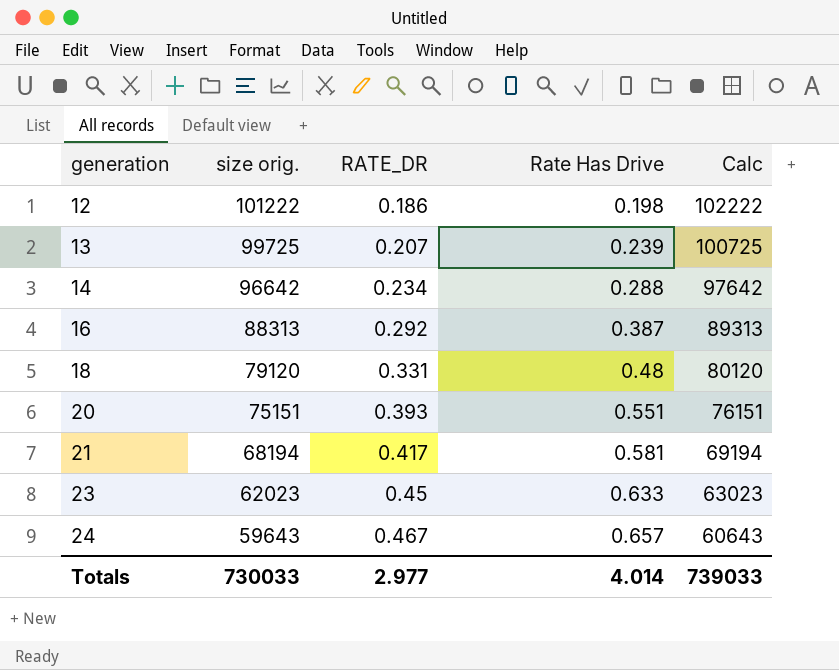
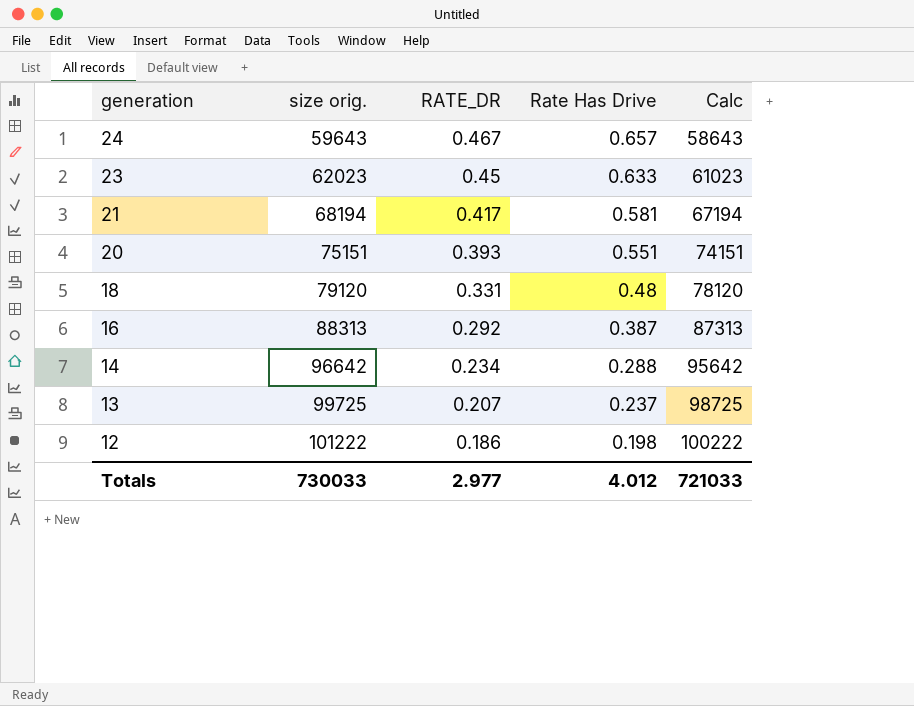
row order: generation ascending -> generation descending
column Calc | formula: [size orig.] + 1000 -> [size orig.] - 1000
13 | Rate Has Drive: 0.239 -> 0.237
Totals | Rate Has Drive: 4.014 -> 4.012
Totals | Calc: 739033 -> 721033

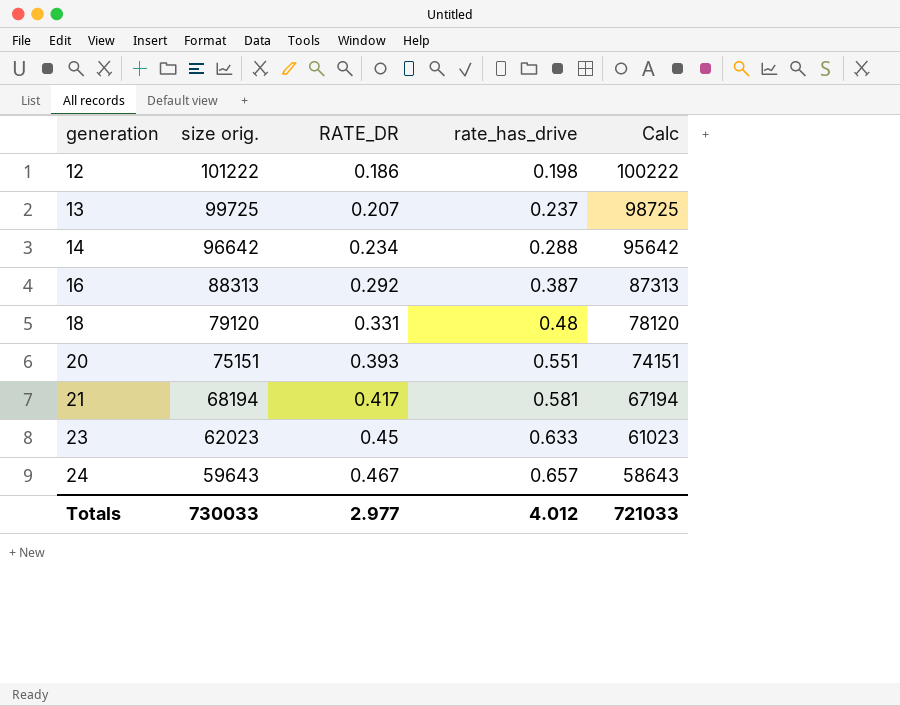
row order: generation descending -> generation ascending
column name: Rate Has Drive -> rate_has_drive

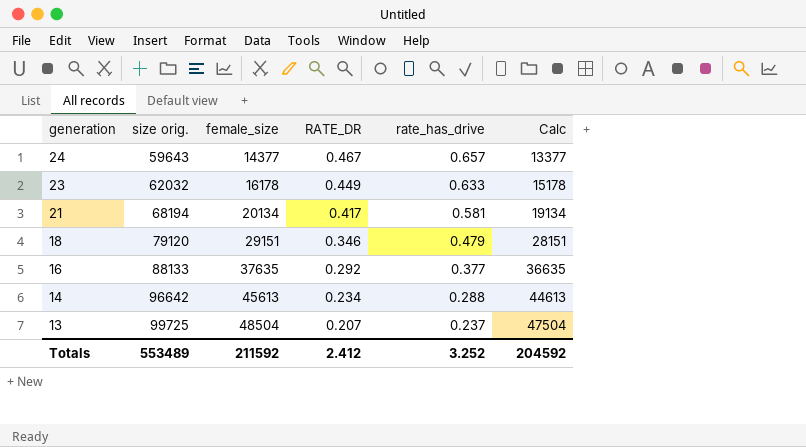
row order: generation ascending -> generation descending
column female_size | position: none -> 3
column Calc | formula: [size orig.] - 1000 -> [female_size] - 1000
row 12: 101222 | 0.186 | 0.198 | 100222 -> none
row 20: 75151 | 0.393 | 0.551 | 74151 -> none
23 | size orig.: 62023 -> 62032
23 | RATE_DR: 0.45 -> 0.449
18 | RATE_DR: 0.331 -> 0.346
18 | rate_has_drive: 0.48 -> 0.479
16 | size orig.: 88313 -> 88133
16 | rate_has_drive: 0.387 -> 0.377
Totals | size orig.: 730033 -> 553489
Totals | RATE_DR: 2.977 -> 2.412
Totals | rate_has_drive: 4.012 -> 3.252
Totals | Calc: 721033 -> 204592

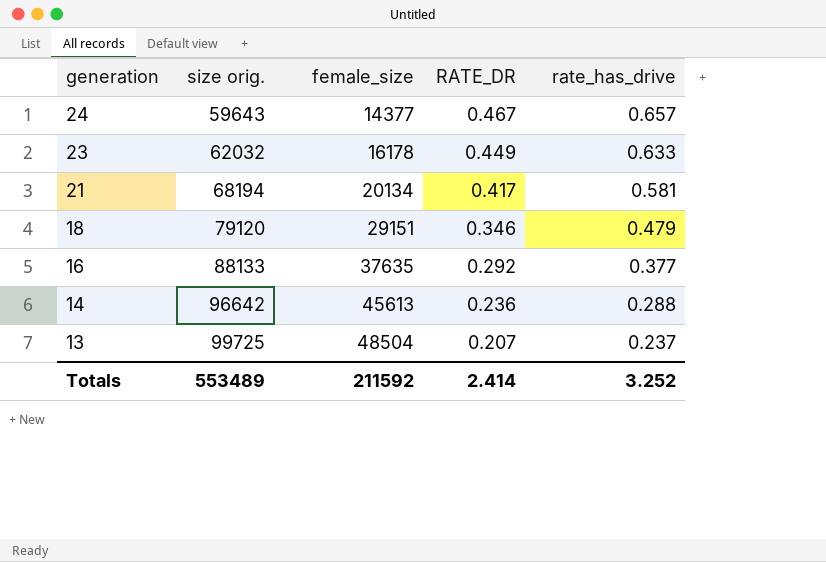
column Calc | formula: [female_size] - 1000 -> none
14 | RATE_DR: 0.234 -> 0.236
Totals | RATE_DR: 2.412 -> 2.414

